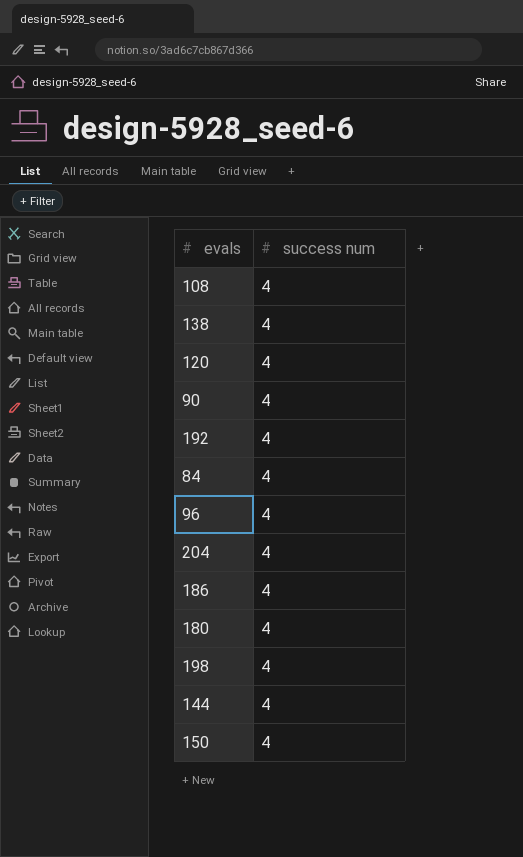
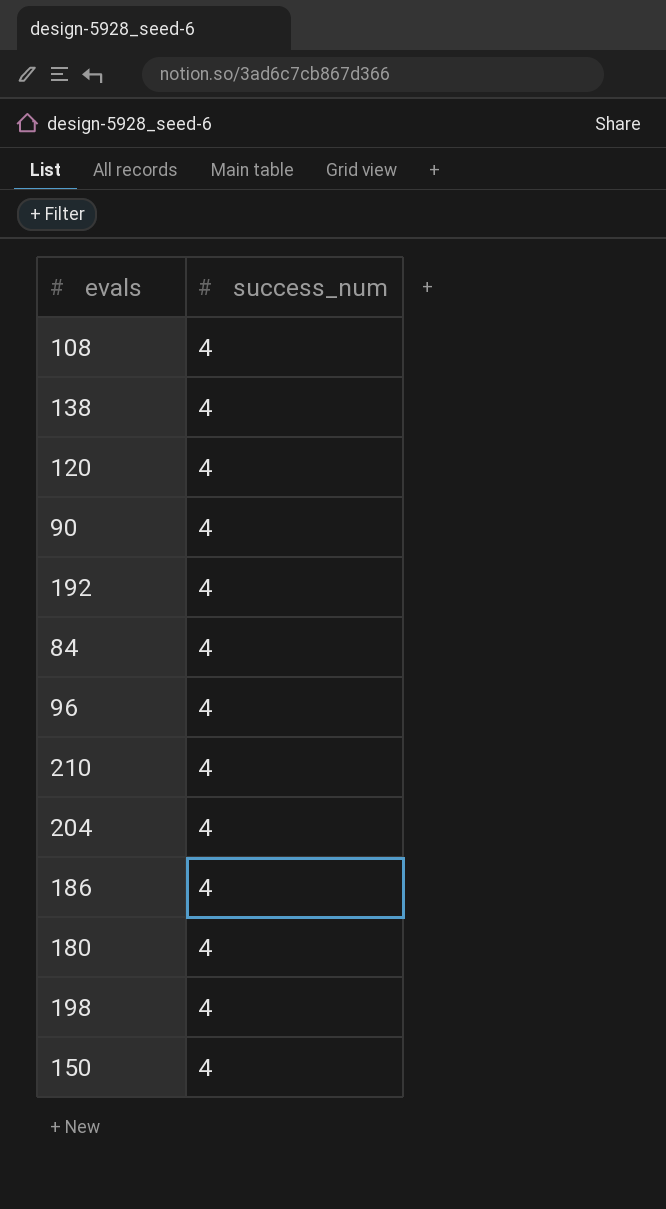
column name: success num -> success_num
row 144: 4 -> none
row 210: none -> 4

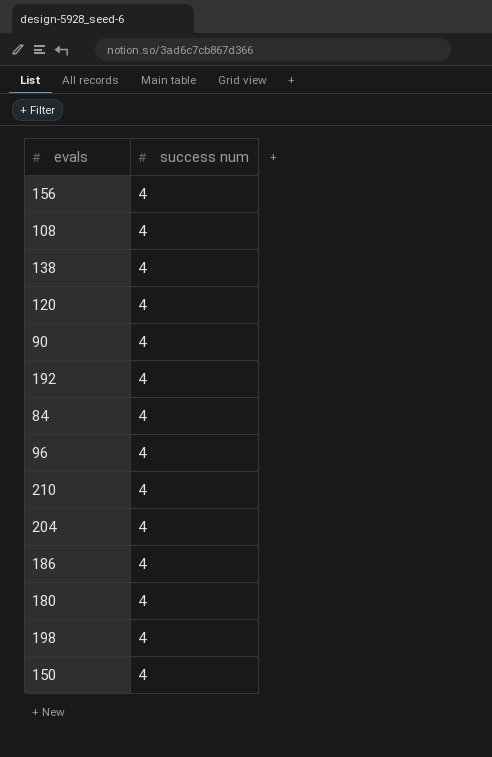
column name: success_num -> success num
row 156: none -> 4

